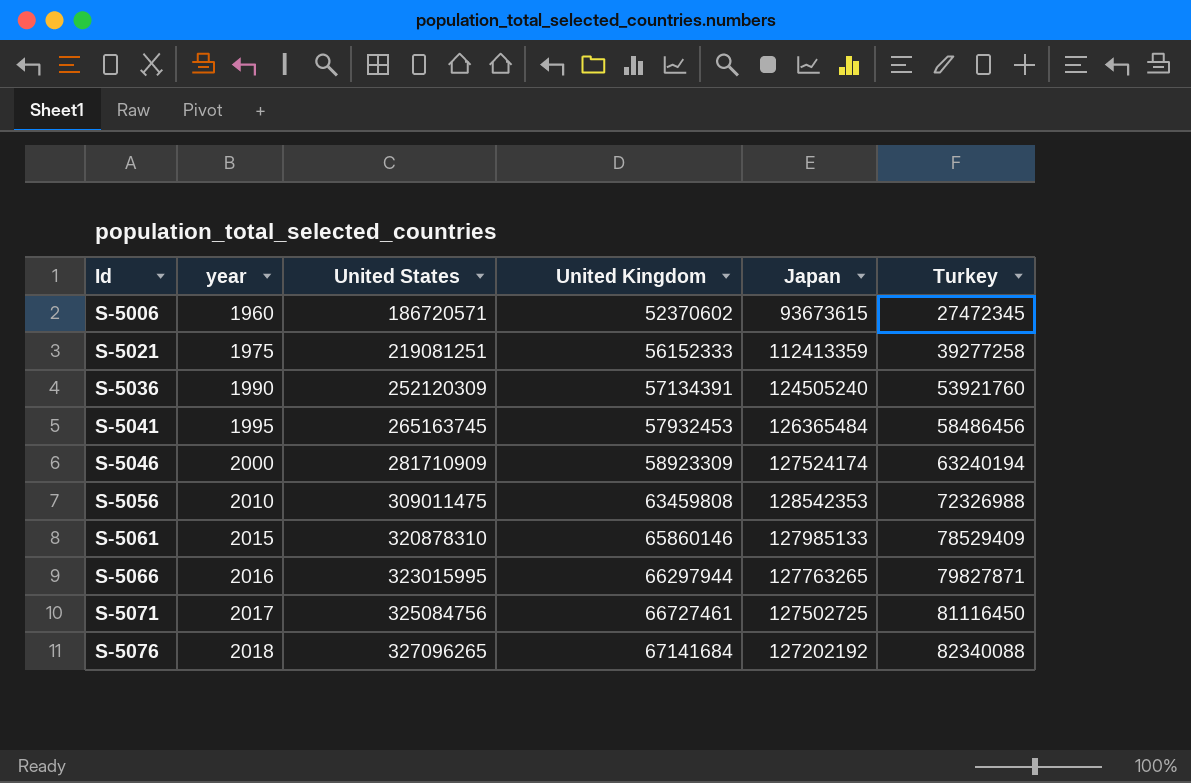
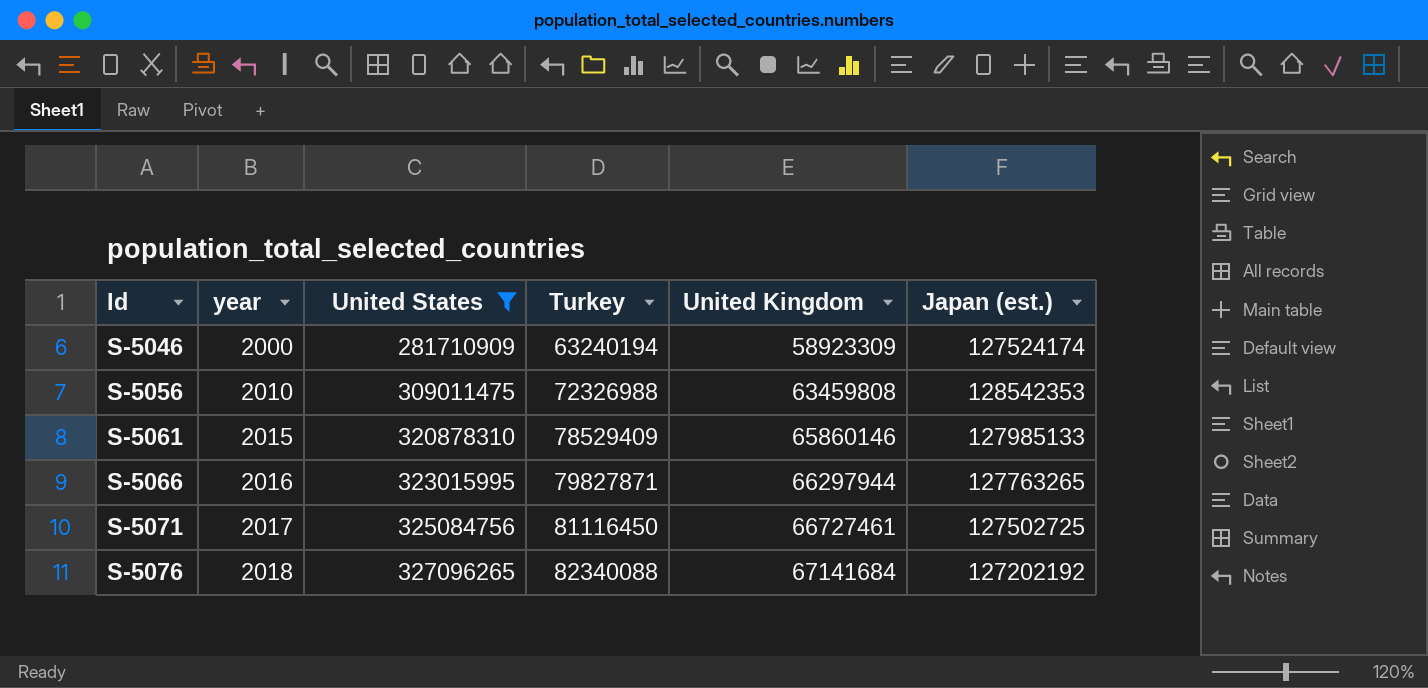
filter: none -> United States >= 281710909
column Turkey | position: 6 -> 4
column name: Japan -> Japan (est.)

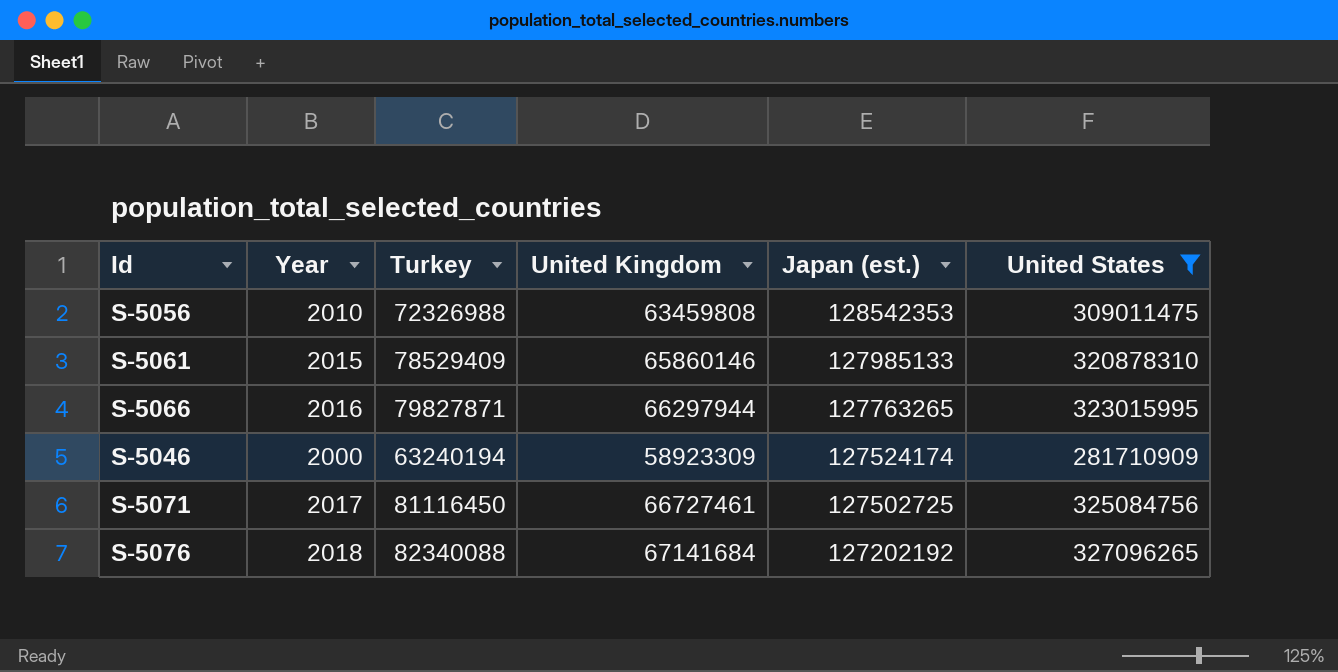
row order: Id ascending -> Japan (est.) descending
column name: year -> Year
column United States | position: 3 -> 6

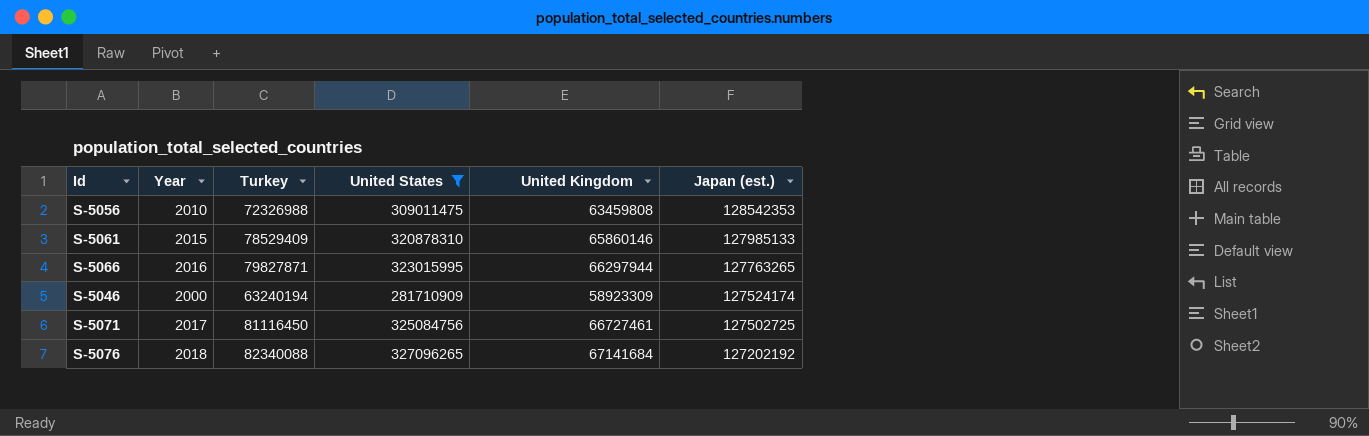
column United States | position: 6 -> 4

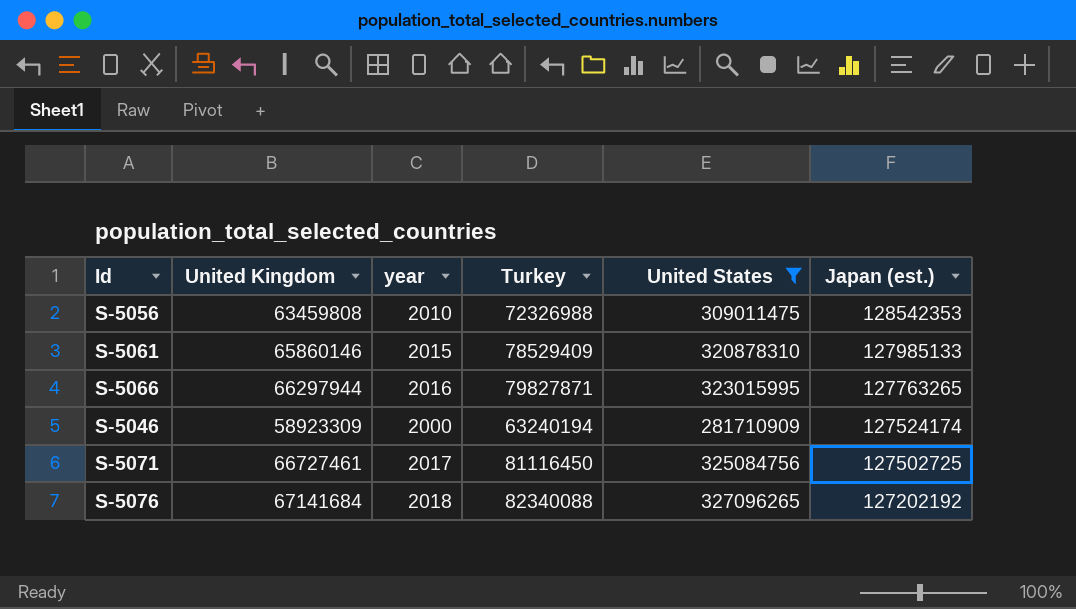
column United Kingdom | position: 5 -> 2
column name: Year -> year

